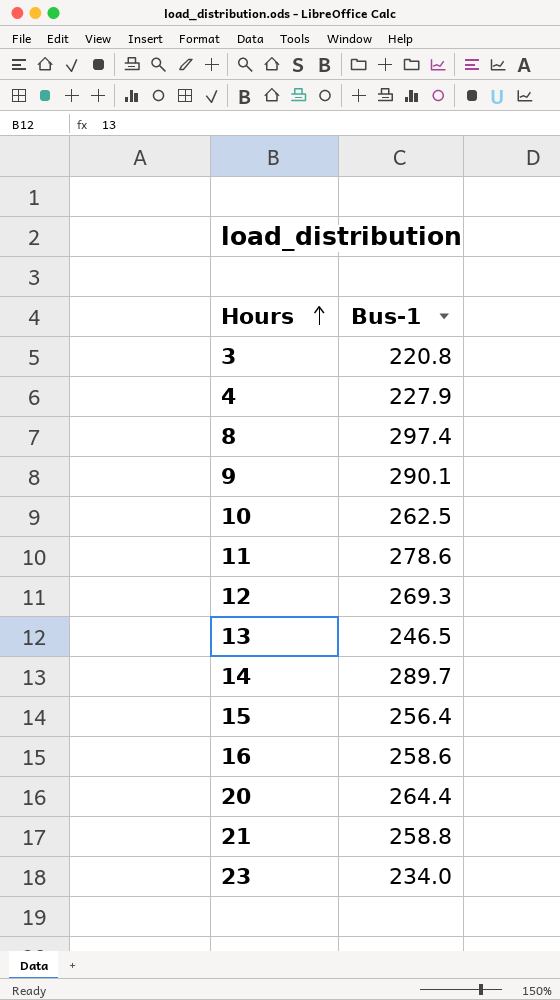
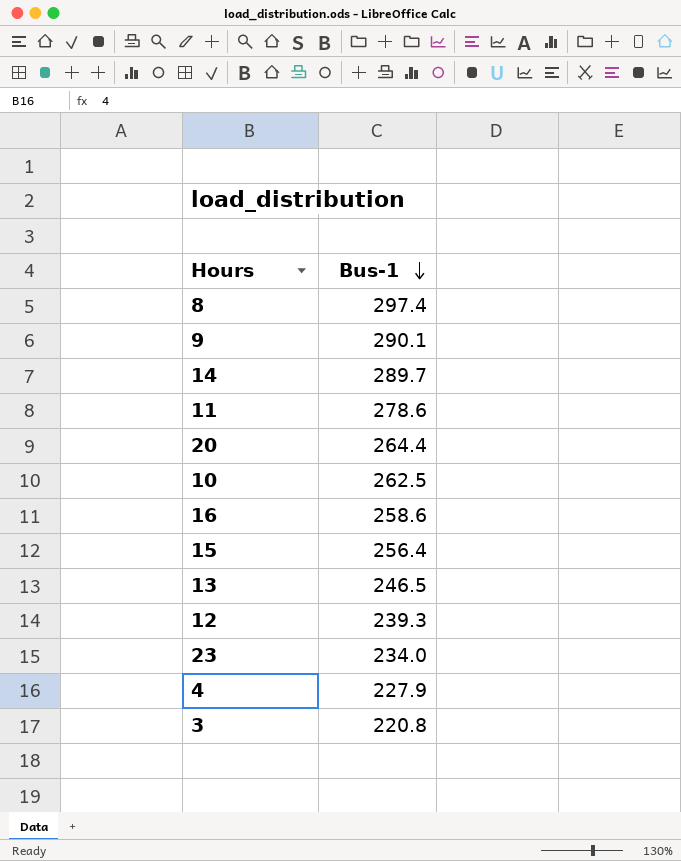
row order: Hours ascending -> Bus-1 descending
row 21: 258.8 -> none
12 | Bus-1: 269.3 -> 239.3

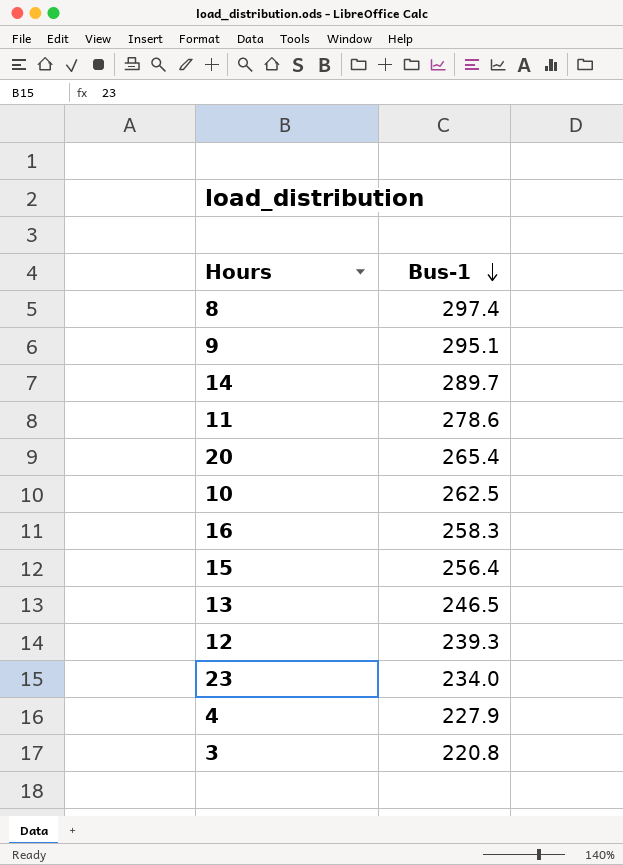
9 | Bus-1: 290.1 -> 295.1
20 | Bus-1: 264.4 -> 265.4
16 | Bus-1: 258.6 -> 258.3

